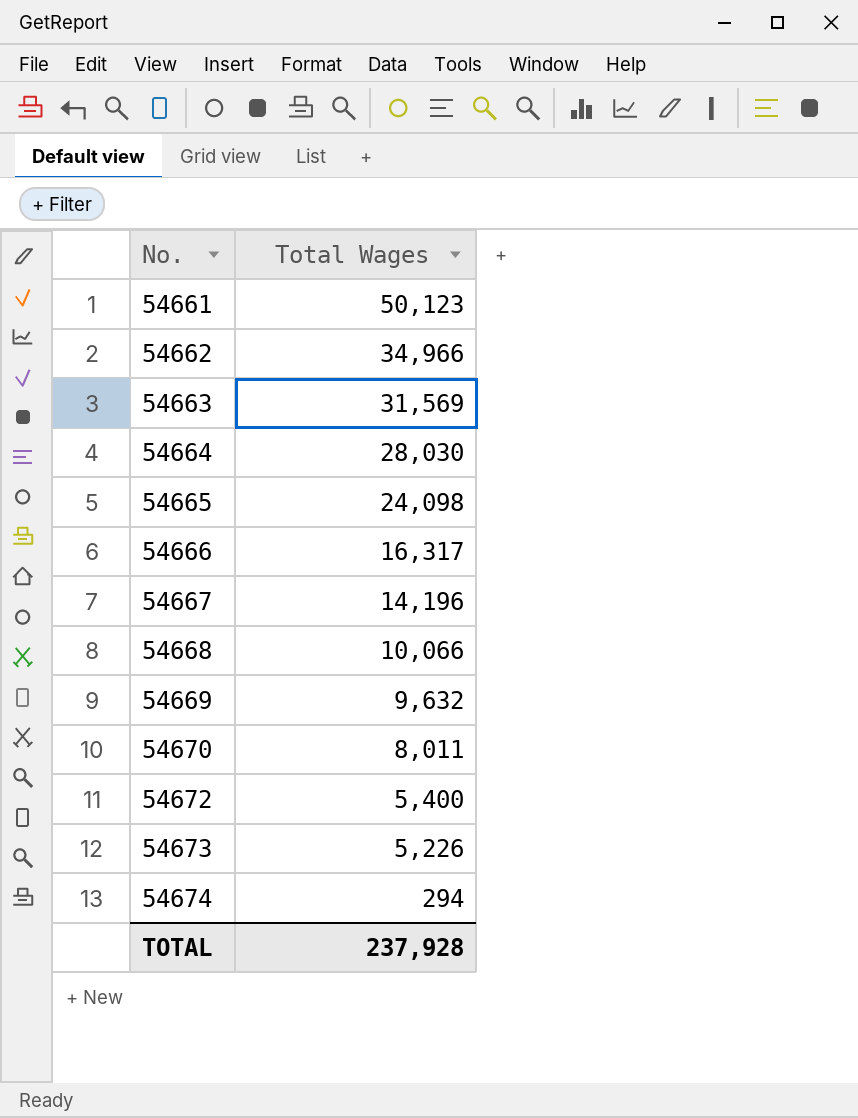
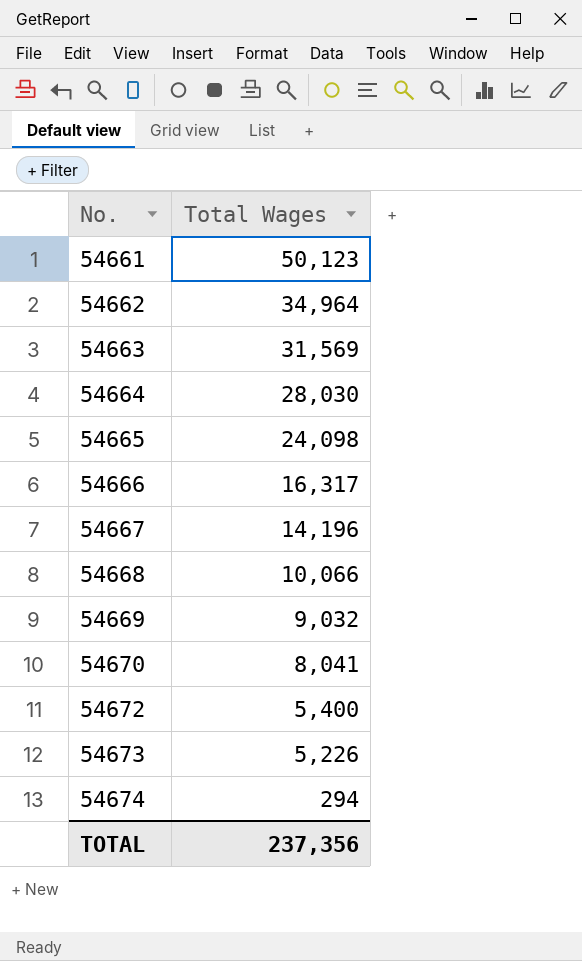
54662 | Total Wages: 34,966 -> 34,964
54669 | Total Wages: 9,632 -> 9,032
54670 | Total Wages: 8,011 -> 8,041
TOTAL | Total Wages: 237,928 -> 237,356

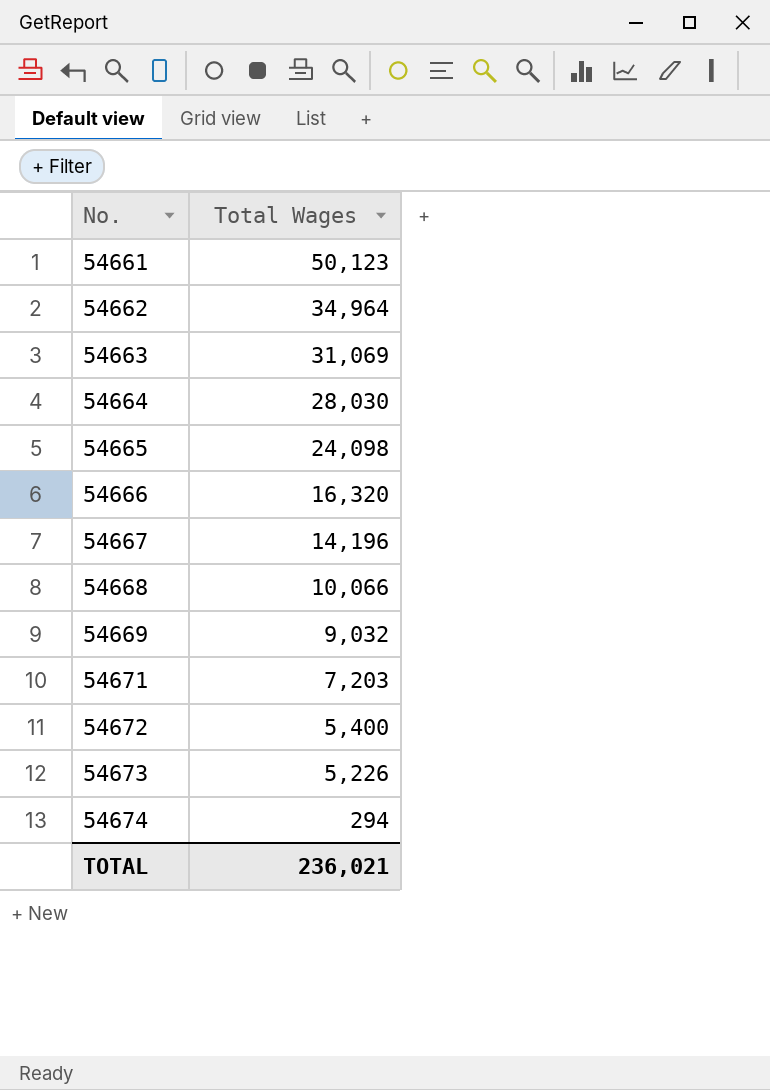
row 54670: 8,041 -> none
54663 | Total Wages: 31,569 -> 31,069
54666 | Total Wages: 16,317 -> 16,320
row 54671: none -> 7,203
TOTAL | Total Wages: 237,356 -> 236,021

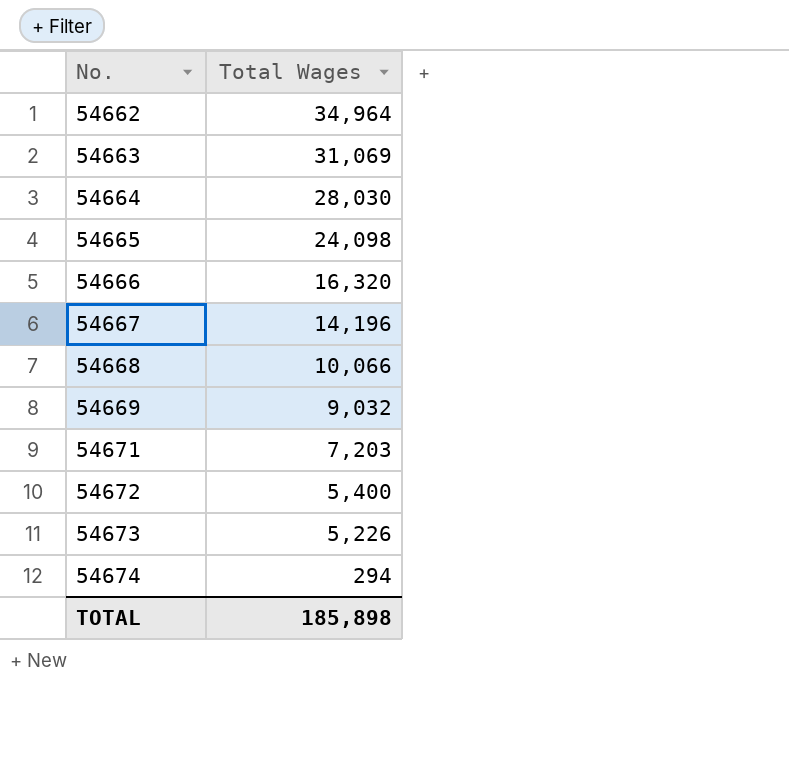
row 54661: 50,123 -> none
TOTAL | Total Wages: 236,021 -> 185,898

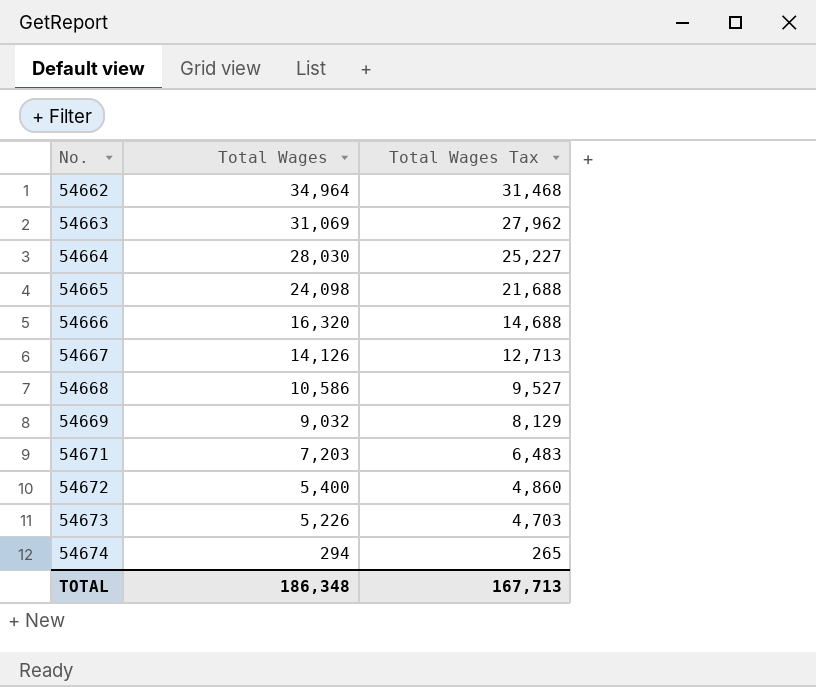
column Total Wages Tax | formula: none -> [Total Wages] * 0.9
54667 | Total Wages: 14,196 -> 14,126
54668 | Total Wages: 10,066 -> 10,586
TOTAL | Total Wages: 185,898 -> 186,348

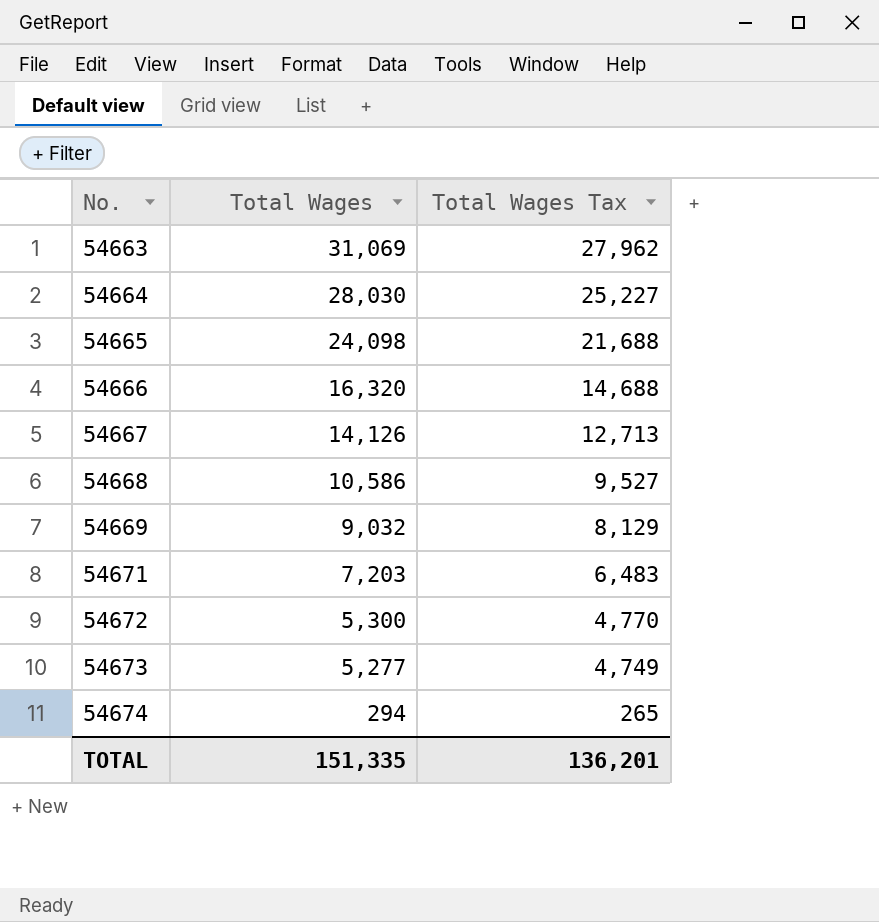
row 54662: 34,964 | 31,468 -> none
54672 | Total Wages: 5,400 -> 5,300
54672 | Total Wages Tax: 4,860 -> 4,770
54673 | Total Wages: 5,226 -> 5,277
54673 | Total Wages Tax: 4,703 -> 4,749
TOTAL | Total Wages: 186,348 -> 151,335
TOTAL | Total Wages Tax: 167,713 -> 136,201

